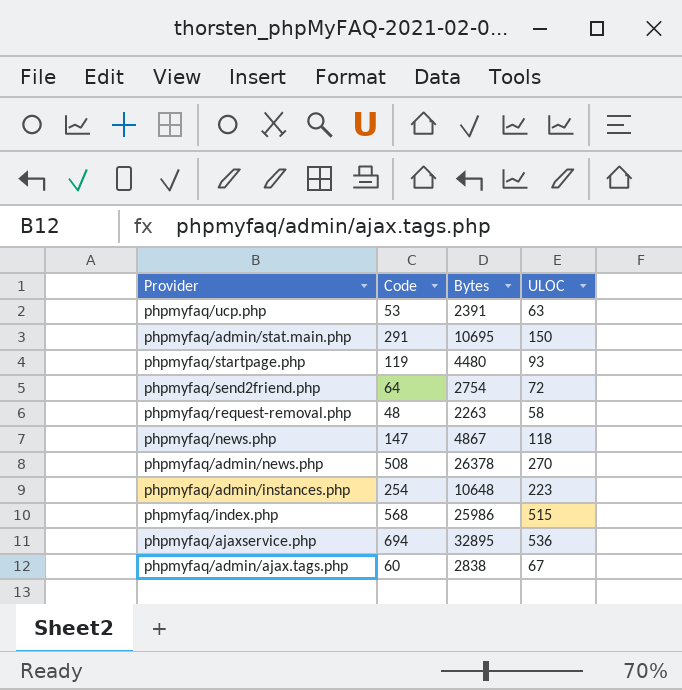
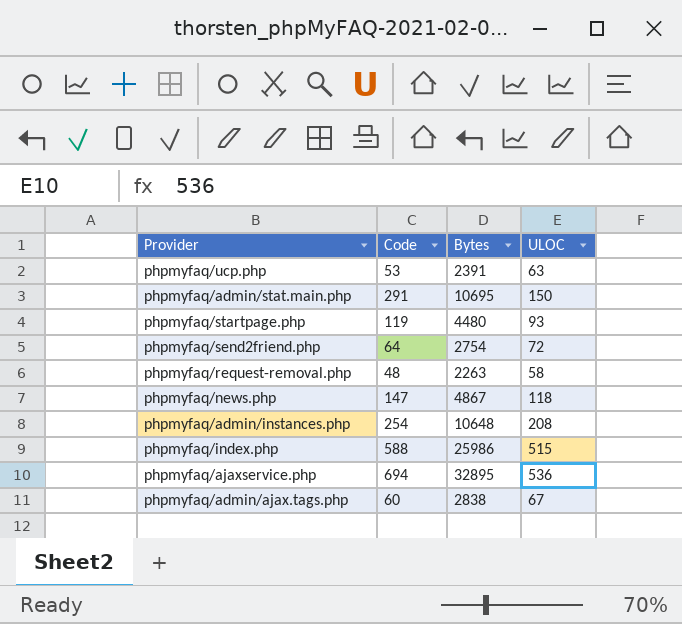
row phpmyfaq/admin/news.php: 508 | 26378 | 270 -> none
phpmyfaq/admin/instances.php | ULOC: 223 -> 208
phpmyfaq/index.php | Code: 568 -> 588

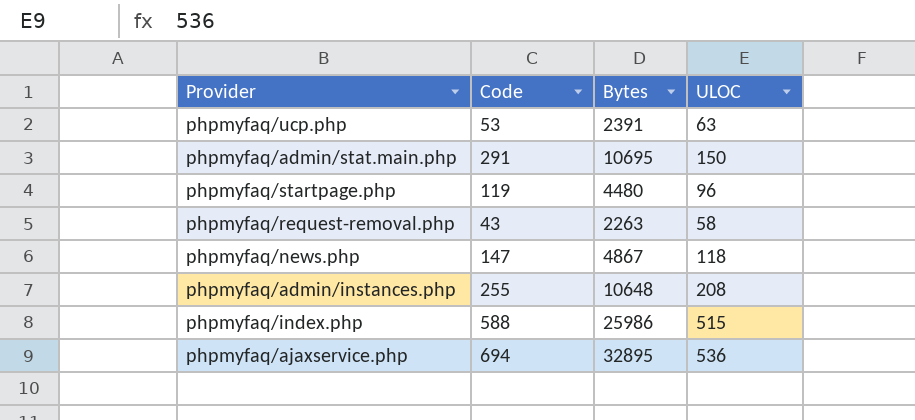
row phpmyfaq/send2friend.php: 64 | 2754 | 72 -> none
row phpmyfaq/admin/ajax.tags.php: 60 | 2838 | 67 -> none
phpmyfaq/startpage.php | ULOC: 93 -> 96
phpmyfaq/request-removal.php | Code: 48 -> 43
phpmyfaq/admin/instances.php | Code: 254 -> 255

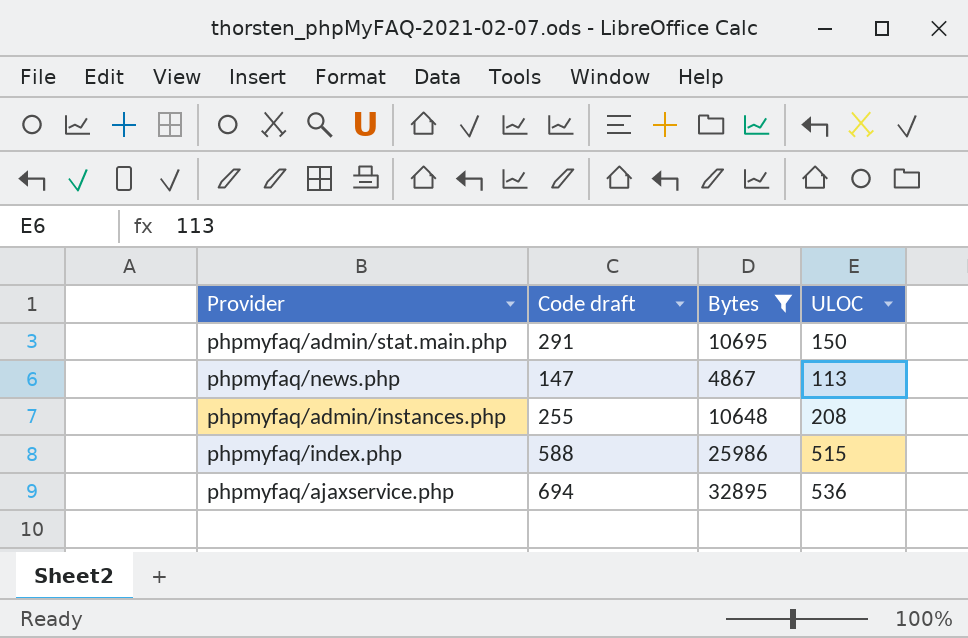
filter: none -> Bytes >= 4867
column name: Code -> Code draft
phpmyfaq/news.php | ULOC: 118 -> 113

